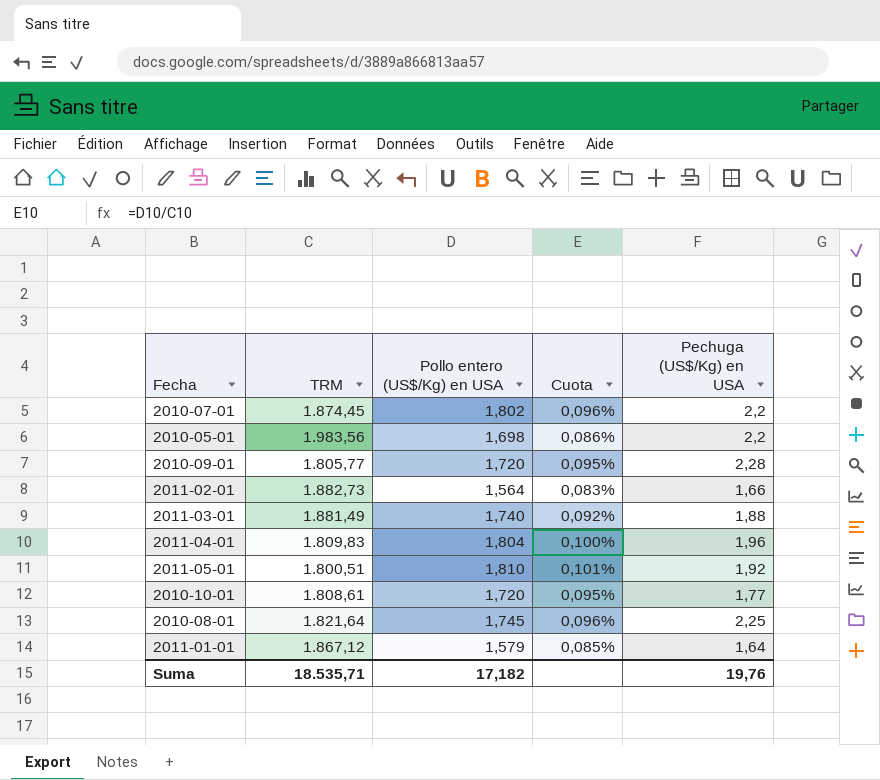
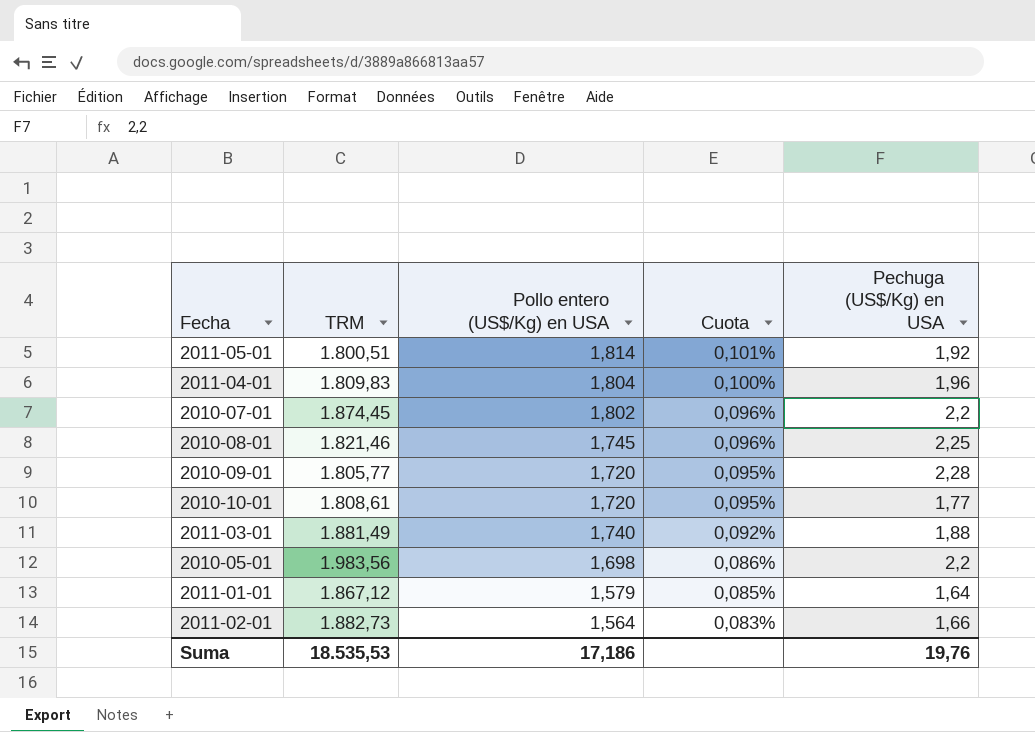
row order: none -> Cuota descending
2011-05-01 | Pollo entero (US$/Kg) en USA: 1,810 -> 1,814
2010-08-01 | TRM: 1.821,64 -> 1.821,46
Suma | TRM: 18.535,71 -> 18.535,53
Suma | Pollo entero (US$/Kg) en USA: 17,182 -> 17,186

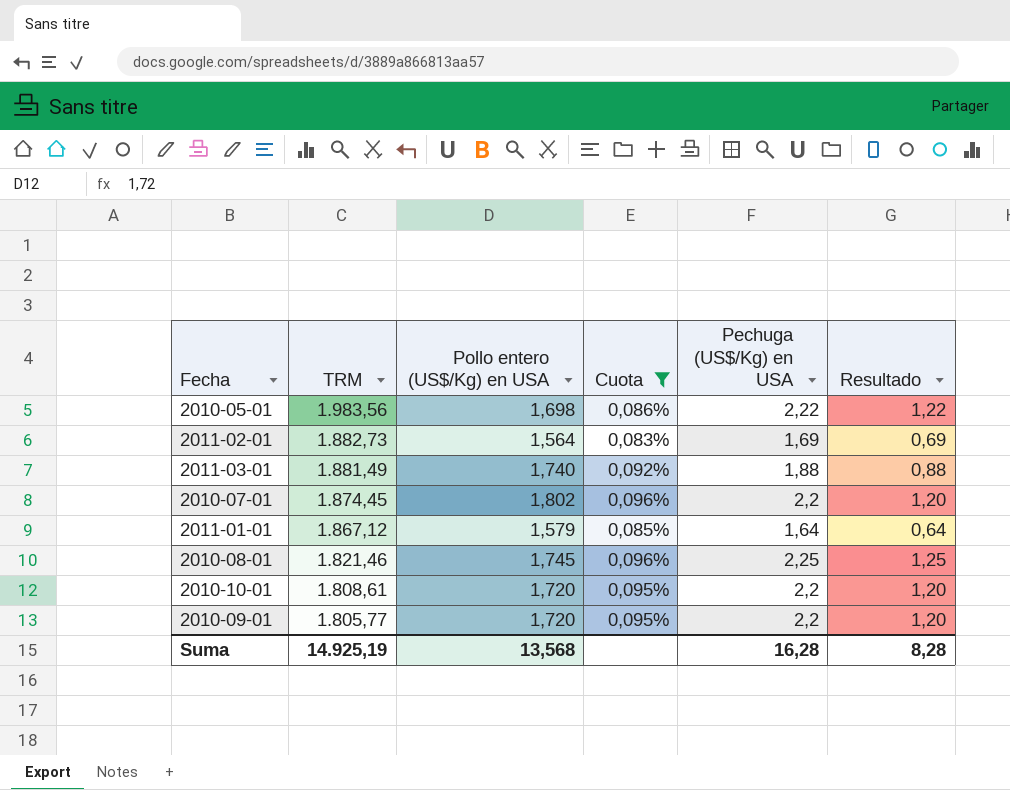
filter: none -> Cuota <= 0,096%
row order: Cuota descending -> TRM descending
column Resultado | formula: none -> [Pechuga (US$/Kg) en USA] - 1
2010-05-01 | Pechuga (US$/Kg) en USA: 2,2 -> 2,22
2011-02-01 | Pechuga (US$/Kg) en USA: 1,66 -> 1,69
2010-10-01 | Pechuga (US$/Kg) en USA: 1,77 -> 2,2
2010-09-01 | Pechuga (US$/Kg) en USA: 2,28 -> 2,2
Suma | TRM: 18.535,53 -> 14.925,19
Suma | Pollo entero (US$/Kg) en USA: 17,186 -> 13,568
Suma | Pechuga (US$/Kg) en USA: 19,76 -> 16,28

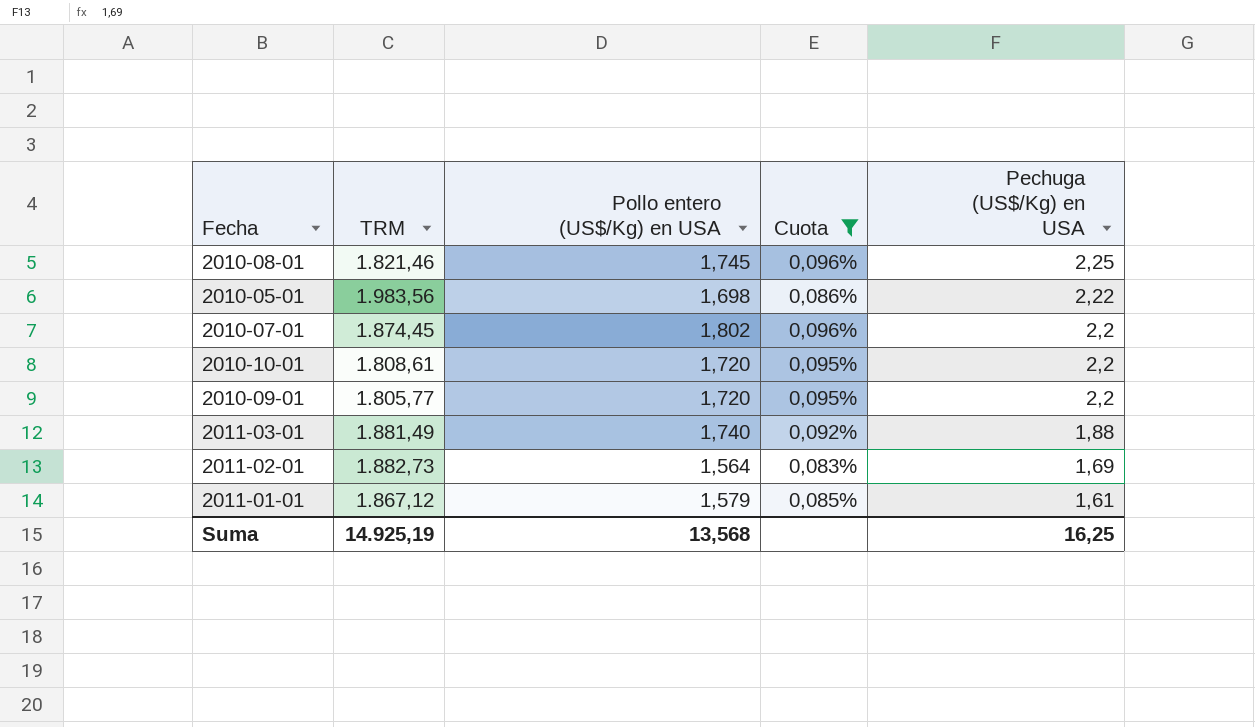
row order: TRM descending -> Pechuga (US$/Kg) en USA descending
column Resultado | formula: [Pechuga (US$/Kg) en USA] - 1 -> none
2011-01-01 | Pechuga (US$/Kg) en USA: 1,64 -> 1,61
Suma | Pechuga (US$/Kg) en USA: 16,28 -> 16,25

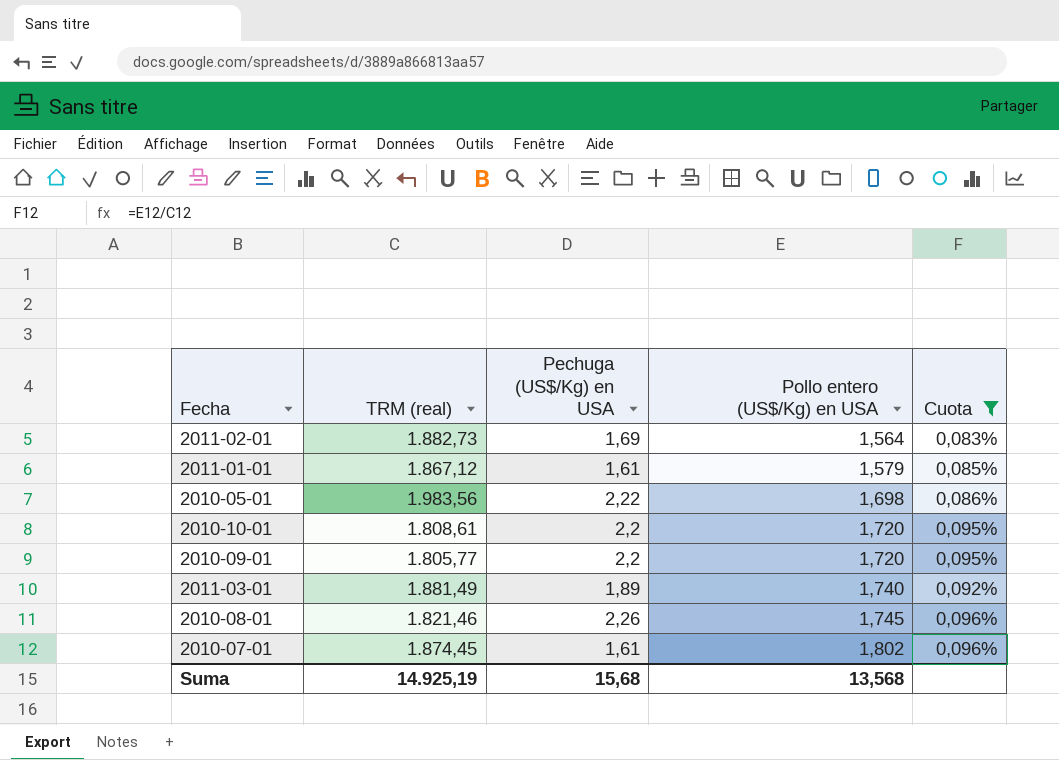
row order: Pechuga (US$/Kg) en USA descending -> Pollo entero (US$/Kg) en USA ascending
column name: TRM -> TRM (real)
column Pechuga (US$/Kg) en USA | position: 5 -> 3
2011-03-01 | Pechuga (US$/Kg) en USA: 1,88 -> 1,89
2010-08-01 | Pechuga (US$/Kg) en USA: 2,25 -> 2,26
2010-07-01 | Pechuga (US$/Kg) en USA: 2,2 -> 1,61
Suma | Pechuga (US$/Kg) en USA: 16,25 -> 15,68

